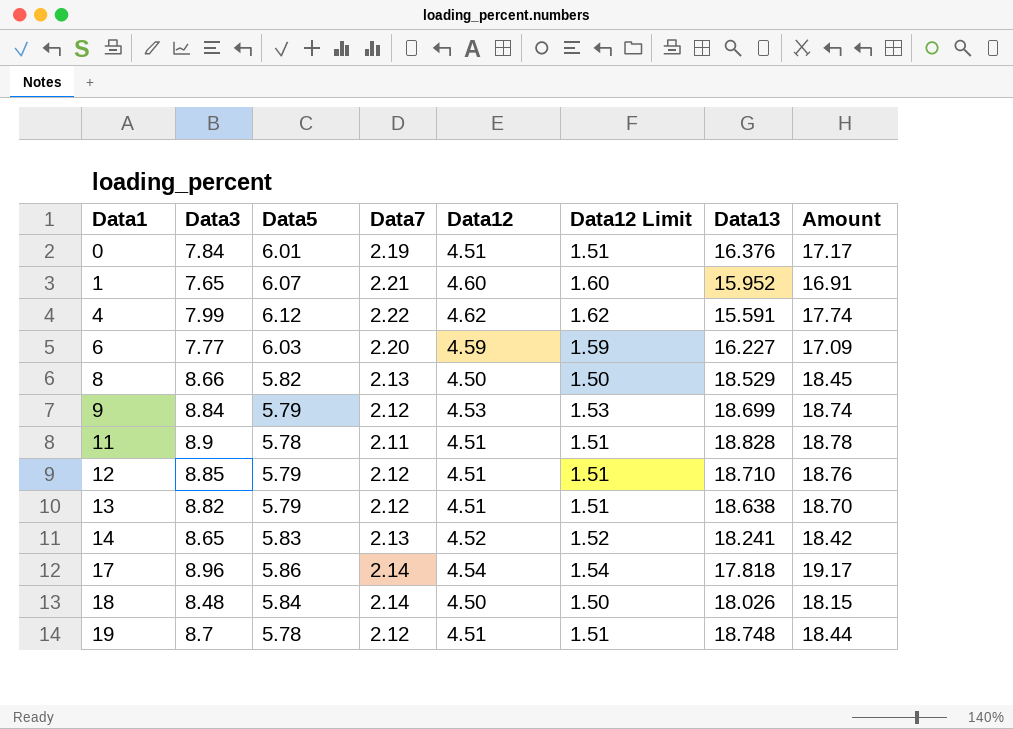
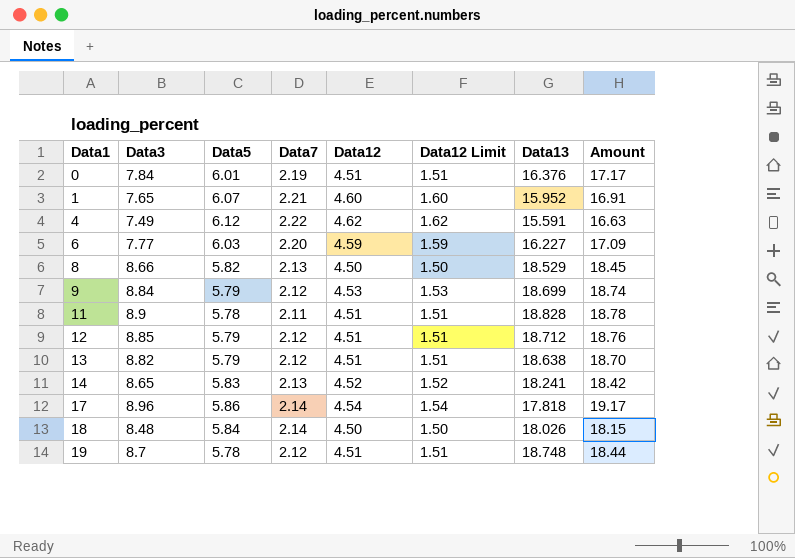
4 | Data3: 7.99 -> 7.49
4 | Amount: 17.74 -> 16.63
12 | Data13: 18.710 -> 18.712

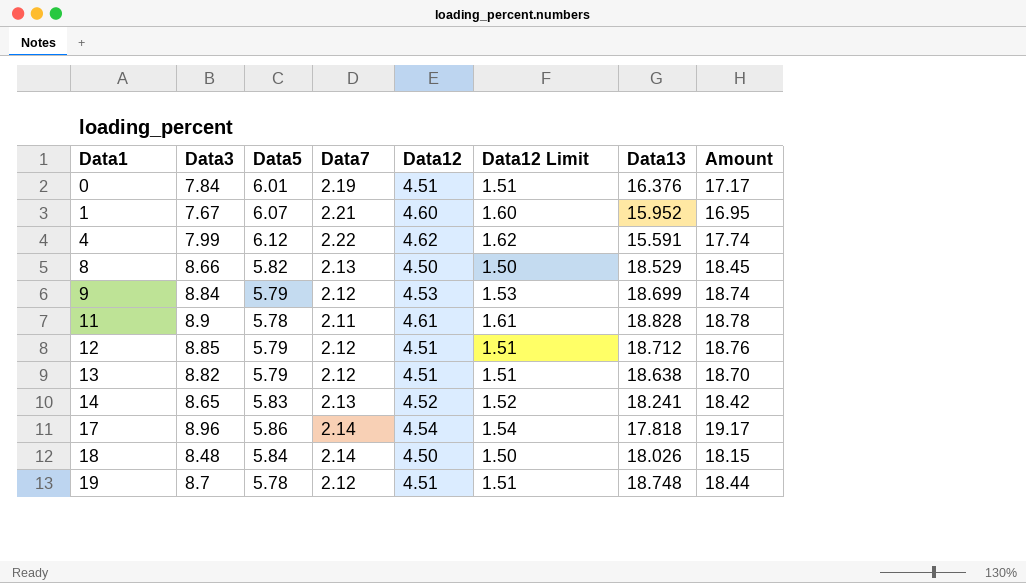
row 6: 7.77 | 6.03 | 2.20 | 4.59 | 1.59 | 16.227 | 17.09 -> none
1 | Data3: 7.65 -> 7.67
1 | Amount: 16.91 -> 16.95
4 | Data3: 7.49 -> 7.99
4 | Amount: 16.63 -> 17.74
11 | Data12: 4.51 -> 4.61
11 | Data12 Limit: 1.51 -> 1.61

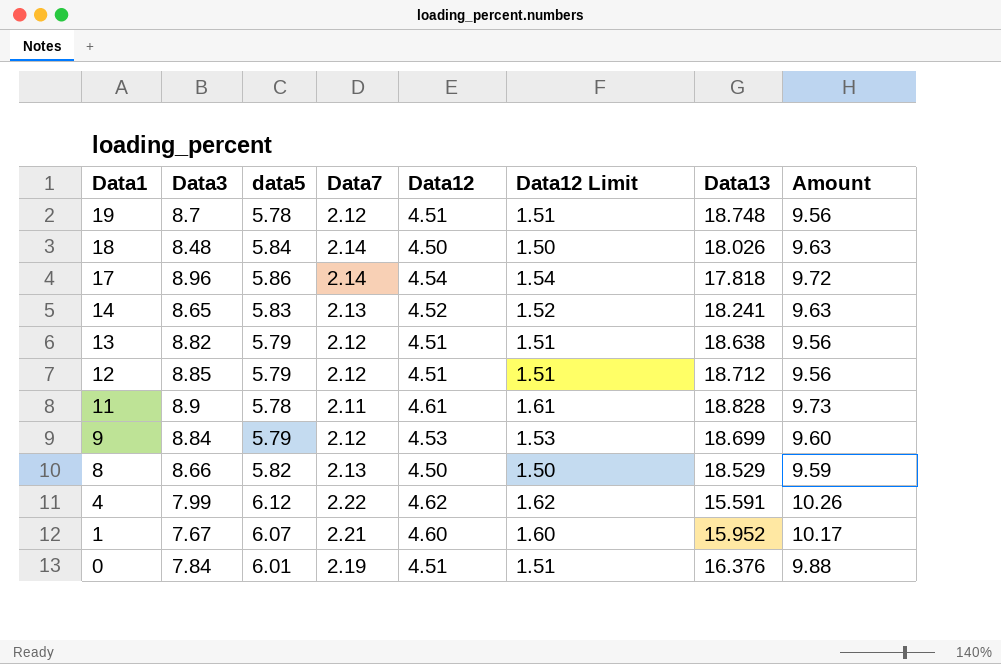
row order: Data1 ascending -> Data1 descending
column name: Data5 -> data5
column Amount | formula: [Data3] * [Data7] -> [Data7] * [Data12]

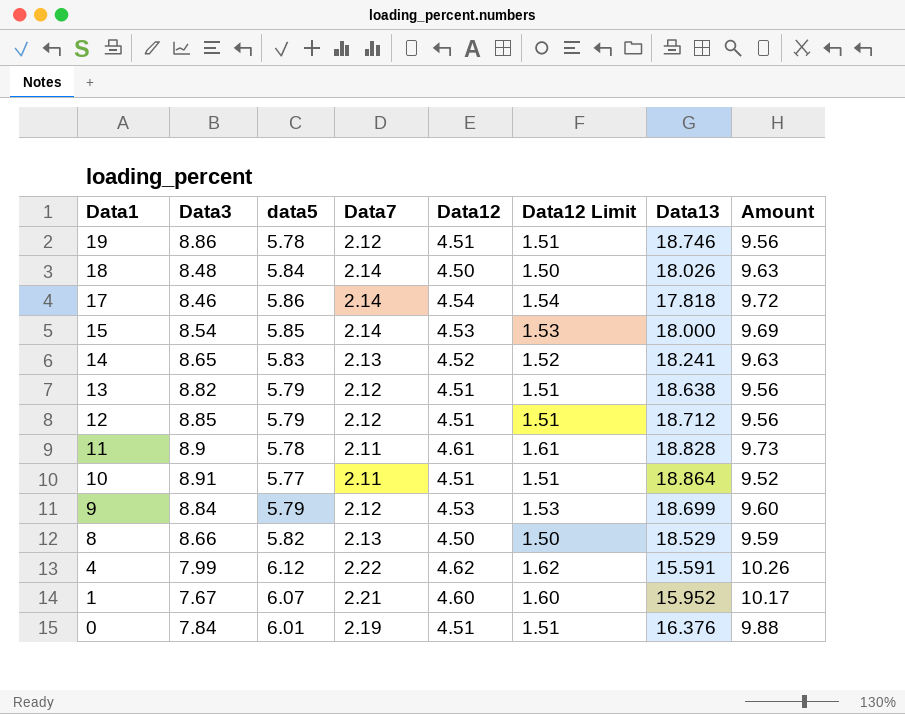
19 | Data3: 8.7 -> 8.86
19 | Data13: 18.748 -> 18.746
17 | Data3: 8.96 -> 8.46
row 15: none -> 8.54 | 5.85 | 2.14 | 4.53 | 1.53 | 18.000 | 9.69
row 10: none -> 8.91 | 5.77 | 2.11 | 4.51 | 1.51 | 18.864 | 9.52

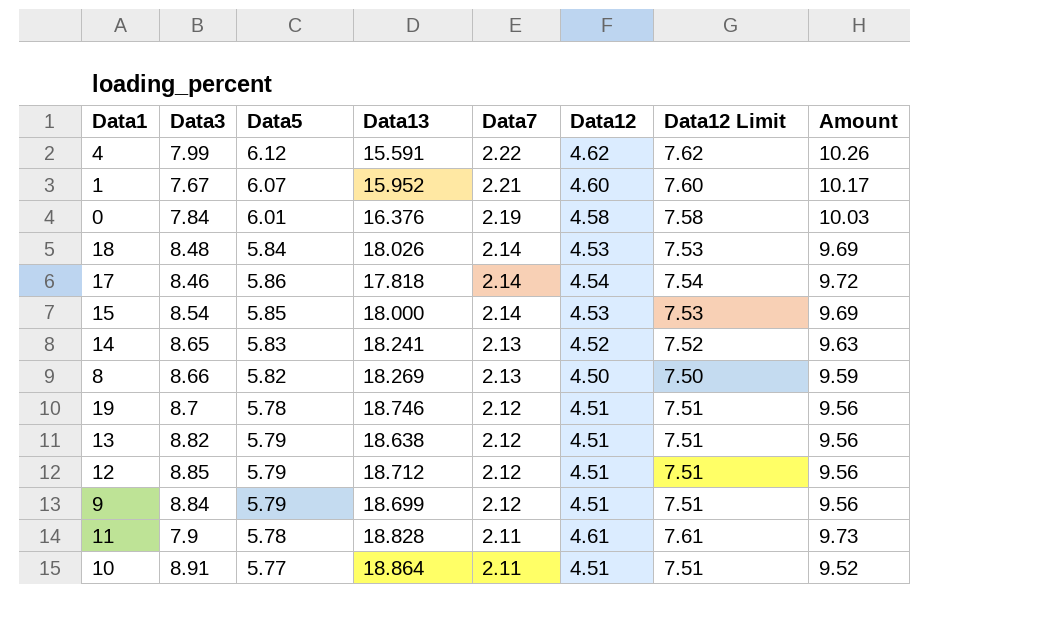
row order: Data1 descending -> Data7 descending
column name: data5 -> Data5
column Data13 | position: 7 -> 4
column Data12 Limit | formula: [Data12] - 3 -> [Data12] + 3
0 | Data12: 4.51 -> 4.58
0 | Amount: 9.88 -> 10.03
18 | Data12: 4.50 -> 4.53
18 | Amount: 9.63 -> 9.69
8 | Data13: 18.529 -> 18.269
19 | Data3: 8.86 -> 8.7
9 | Data12: 4.53 -> 4.51
9 | Amount: 9.60 -> 9.56
11 | Data3: 8.9 -> 7.9

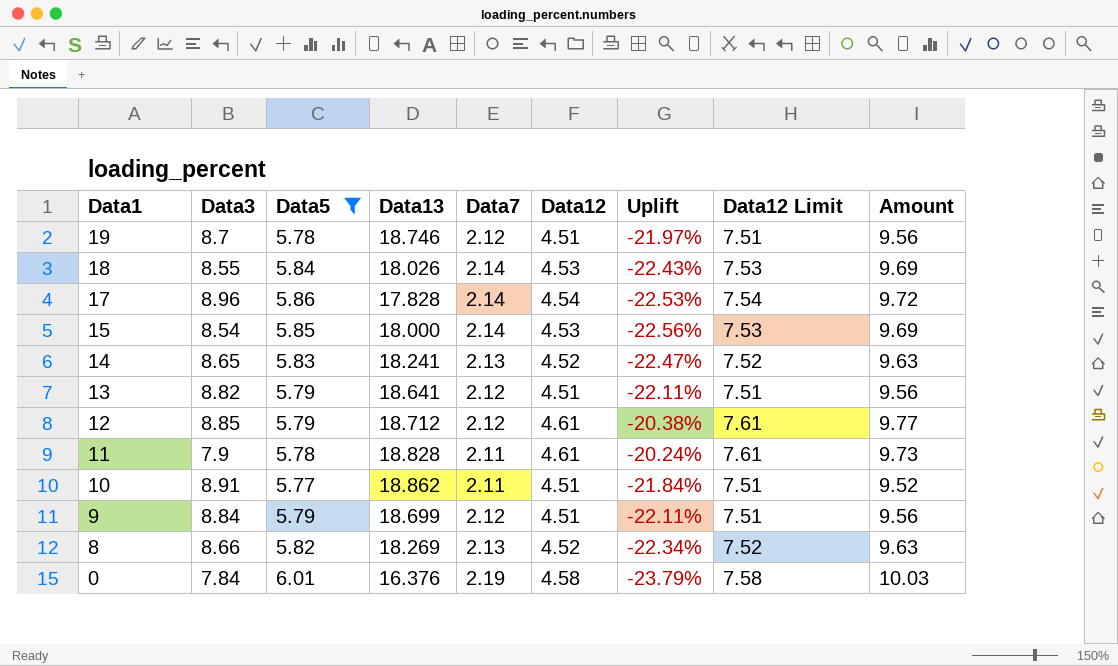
filter: none -> Data5 <= 6.01
row order: Data7 descending -> Data1 descending
column Uplift | formula: none -> ([Data12] - [Data5]) / [Data5]
18 | Data3: 8.48 -> 8.55
17 | Data3: 8.46 -> 8.96
17 | Data13: 17.818 -> 17.828
13 | Data13: 18.638 -> 18.641
12 | Data12: 4.51 -> 4.61
12 | Data12 Limit: 7.51 -> 7.61
12 | Amount: 9.56 -> 9.77
10 | Data13: 18.864 -> 18.862
8 | Data12: 4.50 -> 4.52
8 | Data12 Limit: 7.50 -> 7.52
8 | Amount: 9.59 -> 9.63

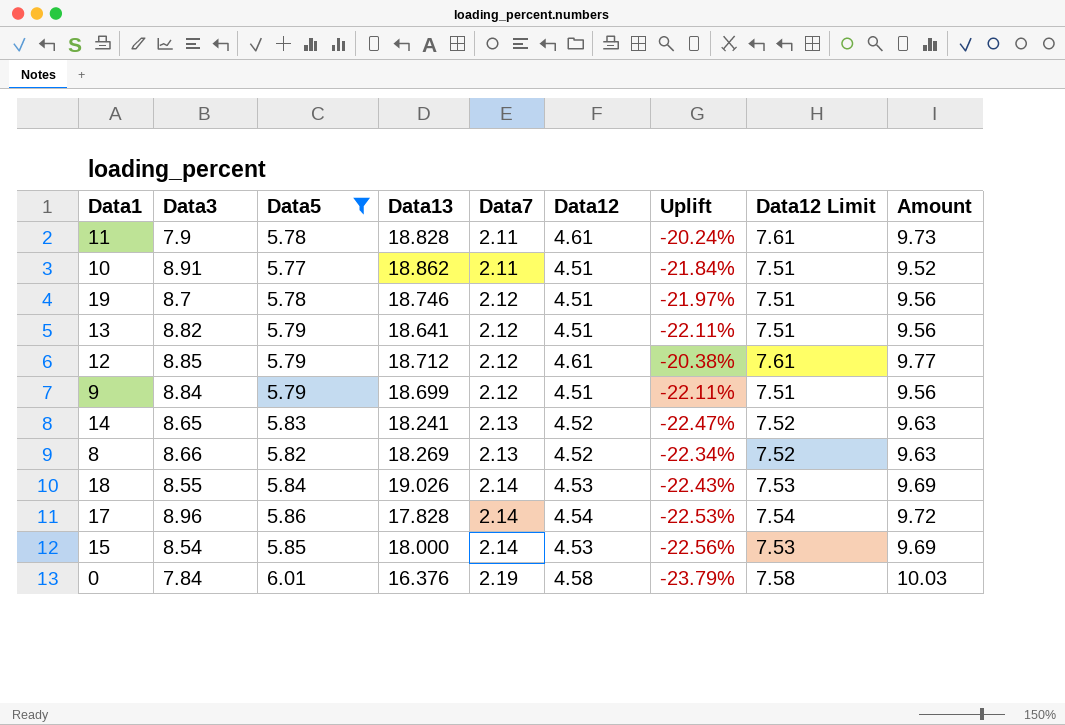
row order: Data1 descending -> Data7 ascending
18 | Data13: 18.026 -> 19.026

